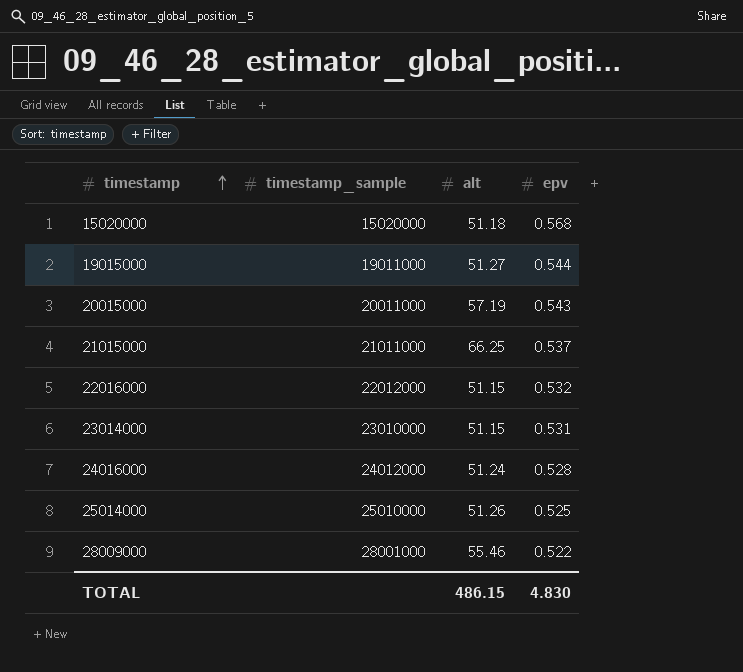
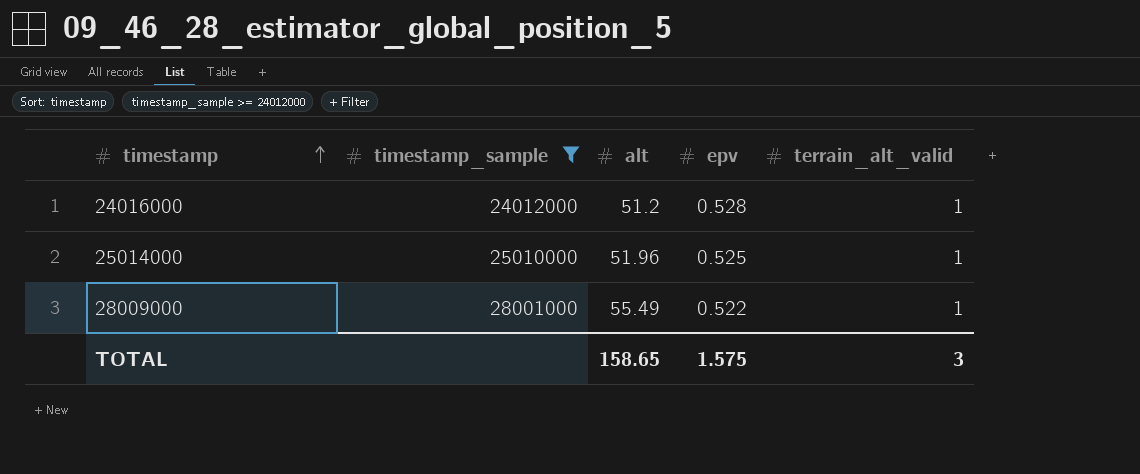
filter: none -> timestamp_sample >= 24012000
column terrain_alt_valid | position: none -> 5
24016000 | alt: 51.24 -> 51.2
25014000 | alt: 51.26 -> 51.96
28009000 | alt: 55.46 -> 55.49
TOTAL | alt: 486.15 -> 158.65
TOTAL | epv: 4.830 -> 1.575

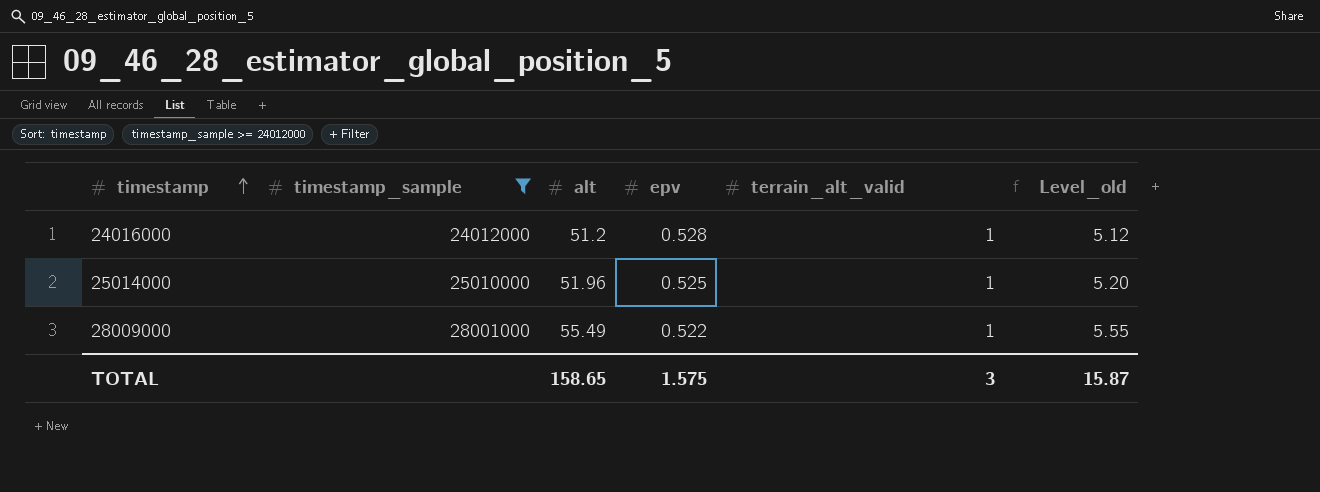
column Level_old | formula: none -> [alt] * 0.1

